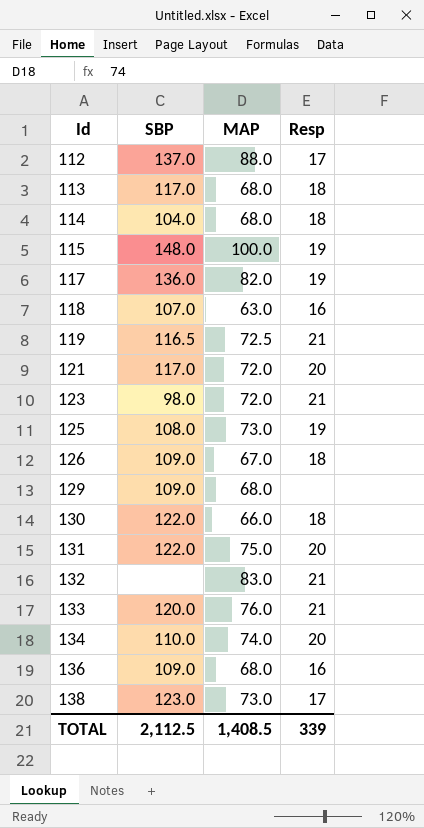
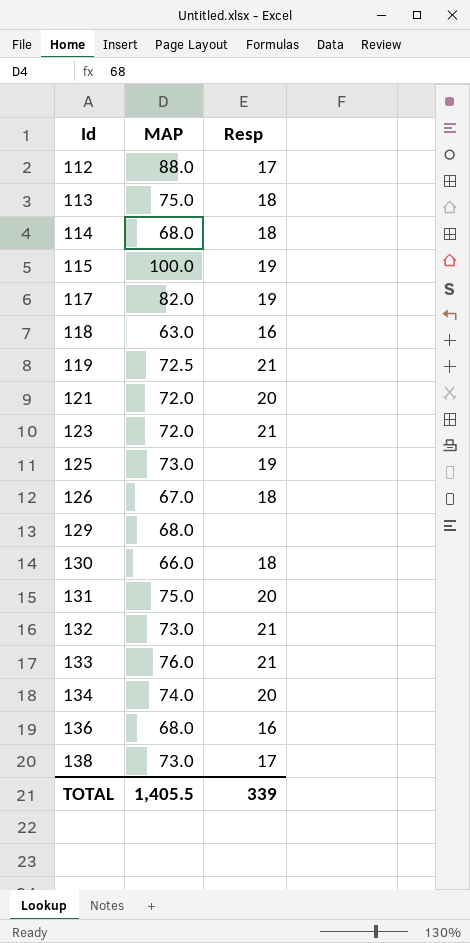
column SBP | position: 2 -> none
113 | MAP: 68.0 -> 75.0
132 | MAP: 83.0 -> 73.0
TOTAL | MAP: 1,408.5 -> 1,405.5

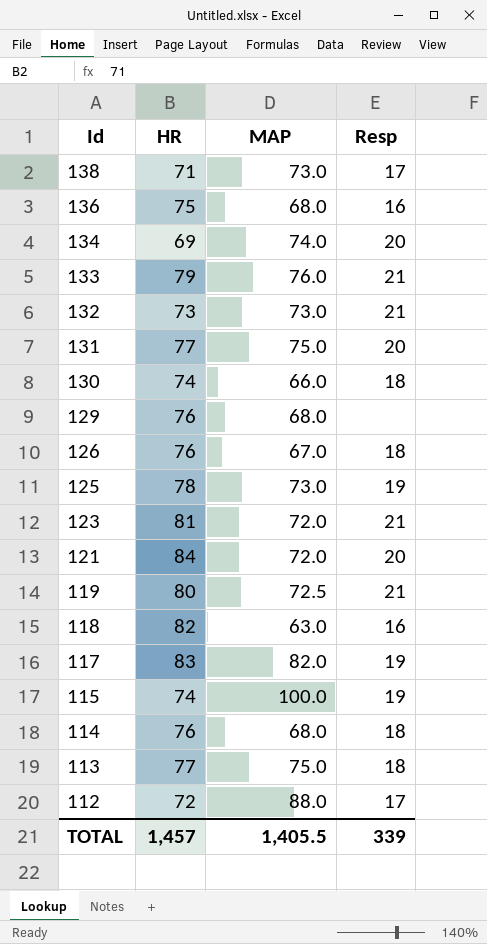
row order: Id ascending -> Id descending
column HR | position: none -> 2

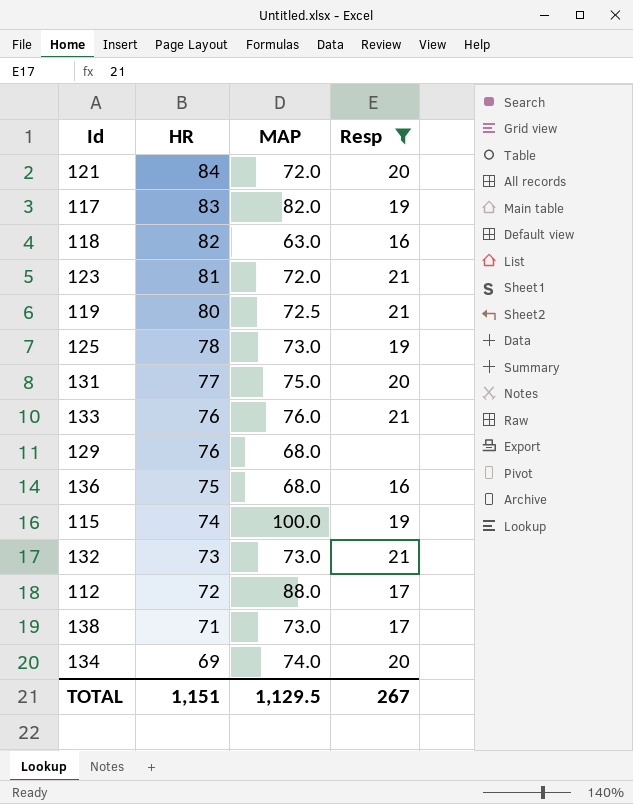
filter: none -> Resp != 18
row order: Id descending -> HR descending
133 | HR: 79 -> 76
TOTAL | HR: 1,457 -> 1,151
TOTAL | MAP: 1,405.5 -> 1,129.5
TOTAL | Resp: 339 -> 267

